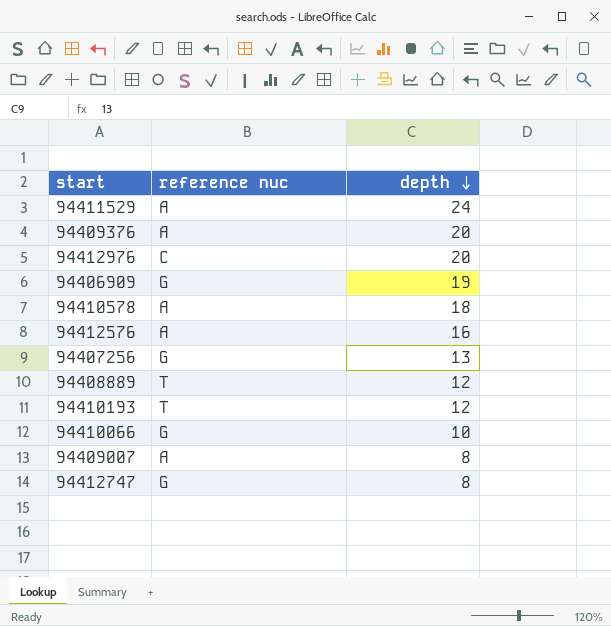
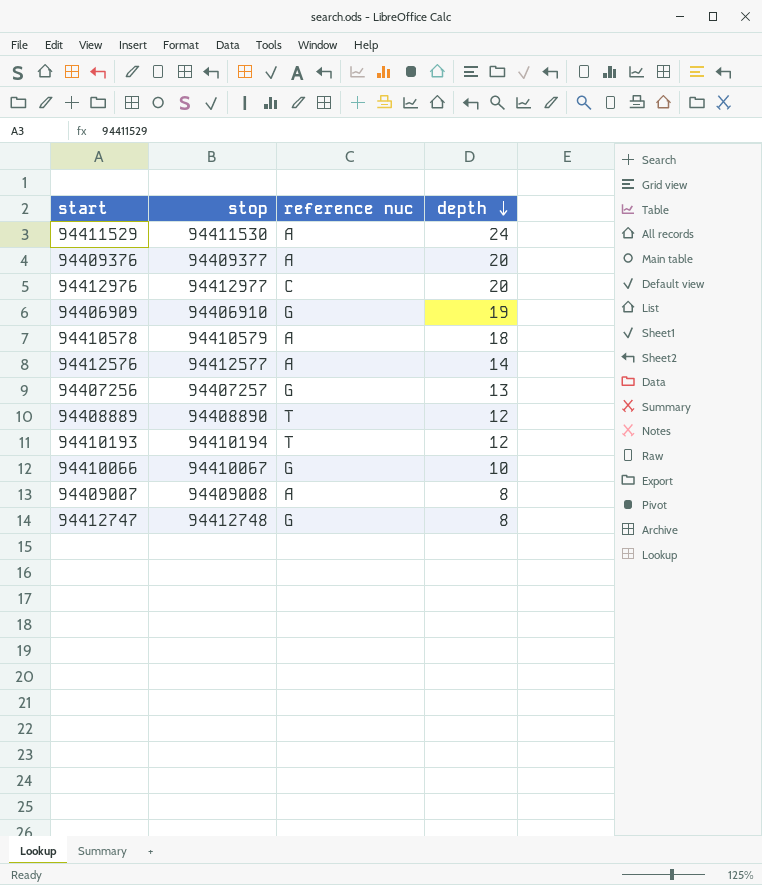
column stop | position: none -> 2
94412576 | depth: 16 -> 14

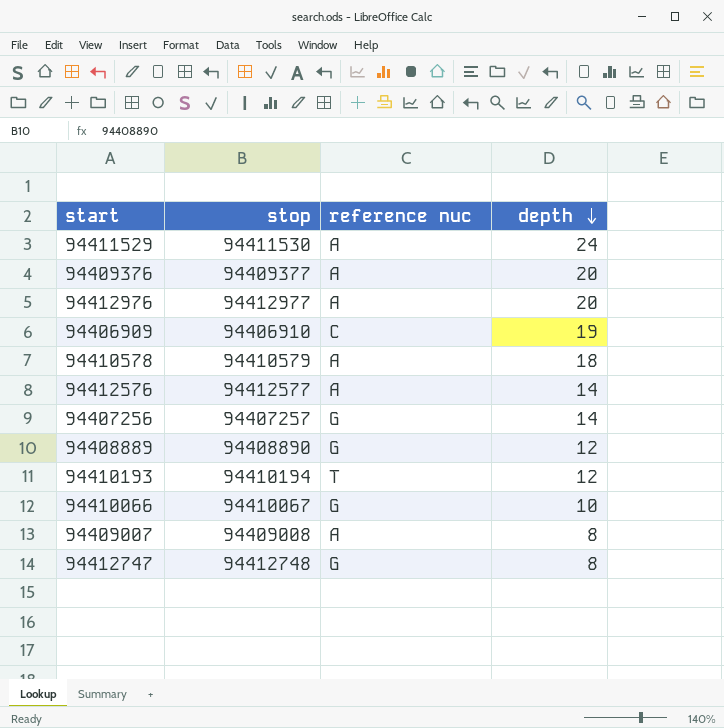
94412976 | reference nuc: C -> A
94406909 | reference nuc: G -> C
94407256 | depth: 13 -> 14
94408889 | reference nuc: T -> G

